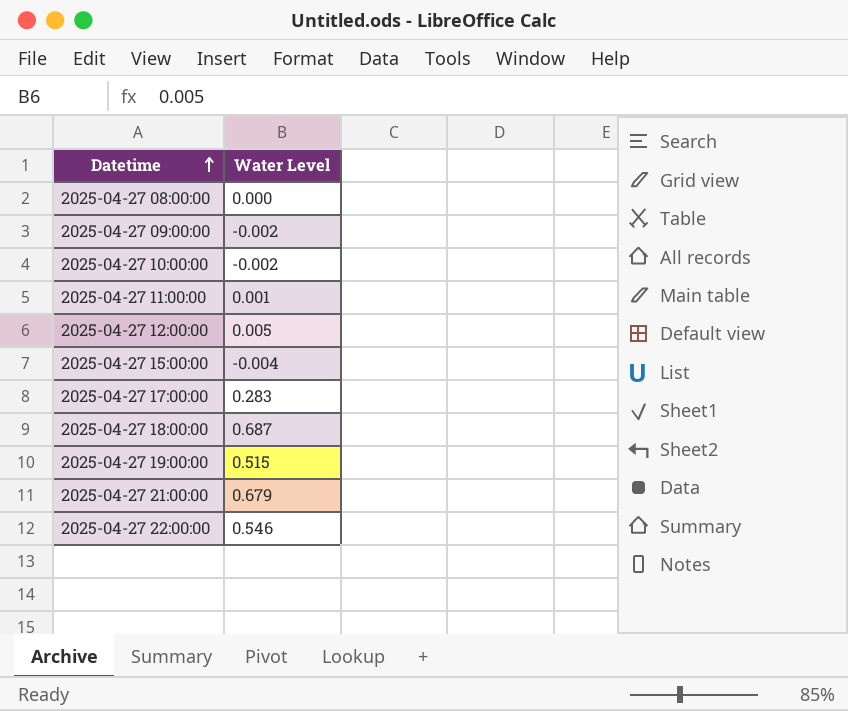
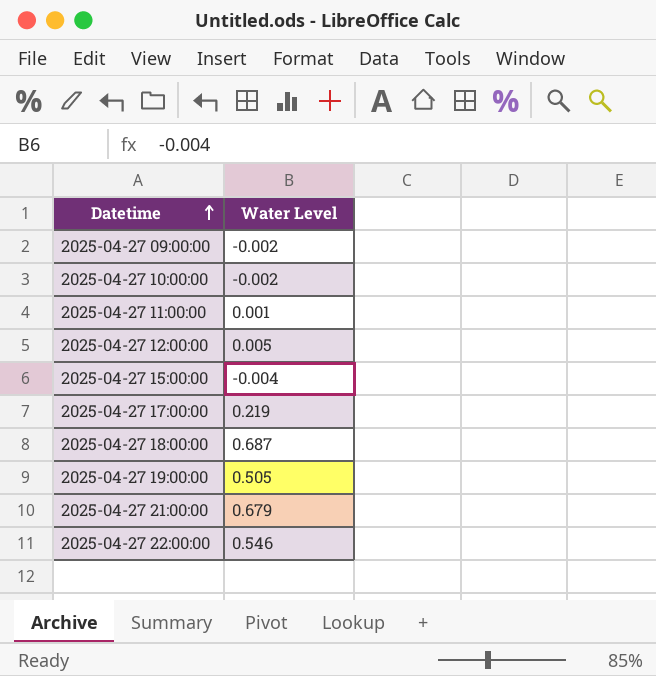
row 2025-04-27 08:00:00: 0.000 -> none
2025-04-27 17:00:00 | Water Level: 0.283 -> 0.219
2025-04-27 19:00:00 | Water Level: 0.515 -> 0.505

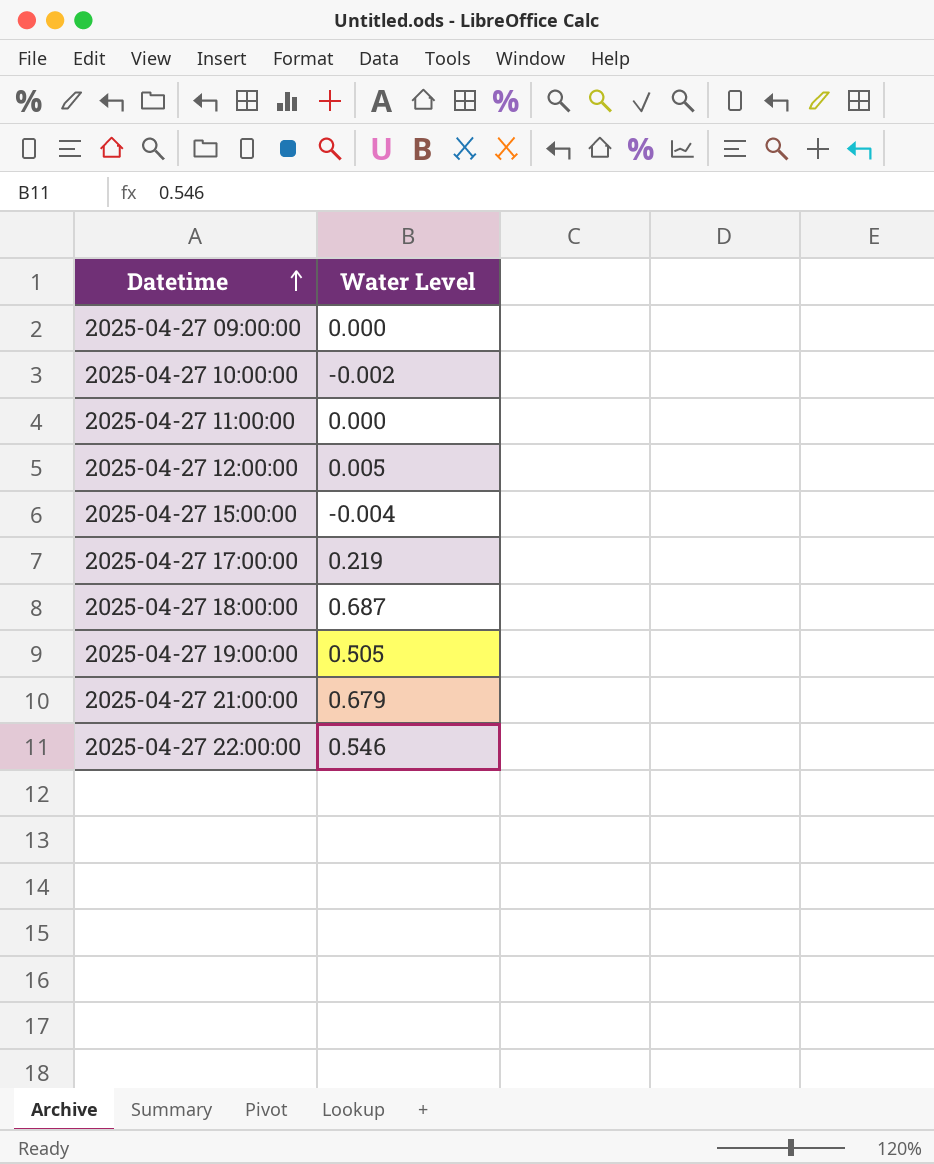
2025-04-27 09:00:00 | Water Level: -0.002 -> 0.000
2025-04-27 11:00:00 | Water Level: 0.001 -> 0.000

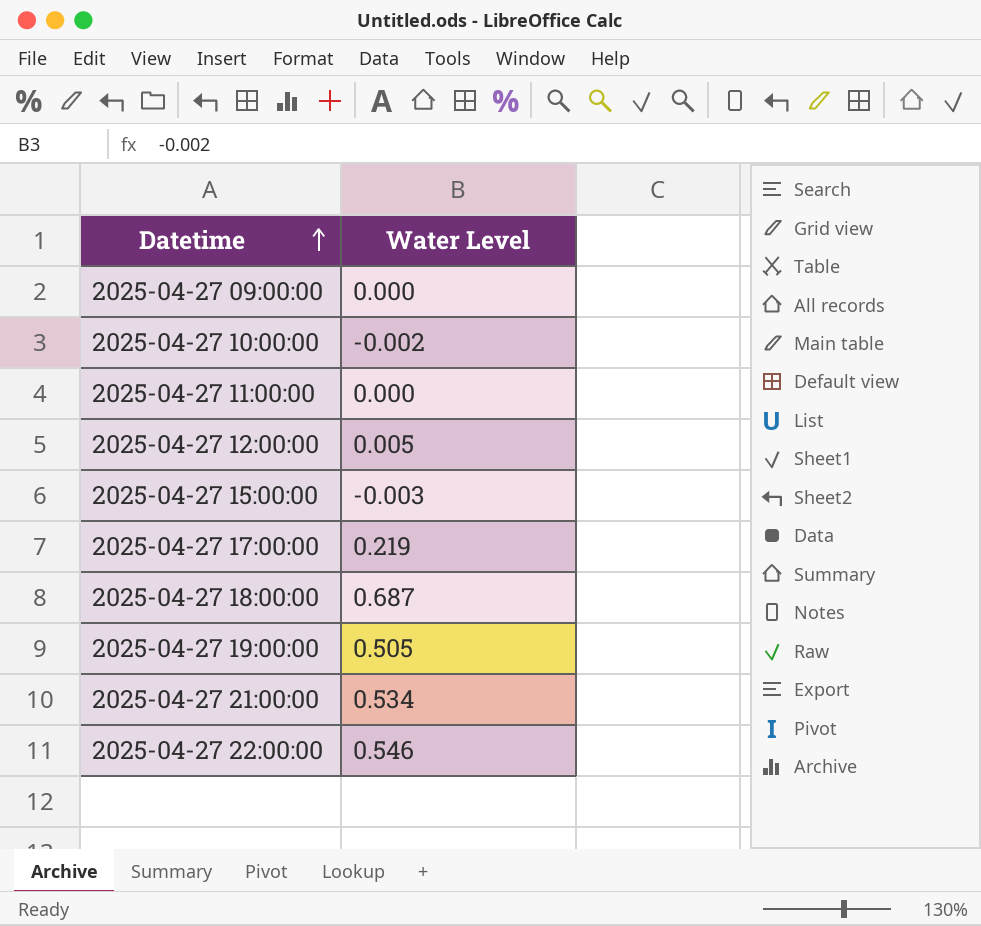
2025-04-27 15:00:00 | Water Level: -0.004 -> -0.003
2025-04-27 21:00:00 | Water Level: 0.679 -> 0.534

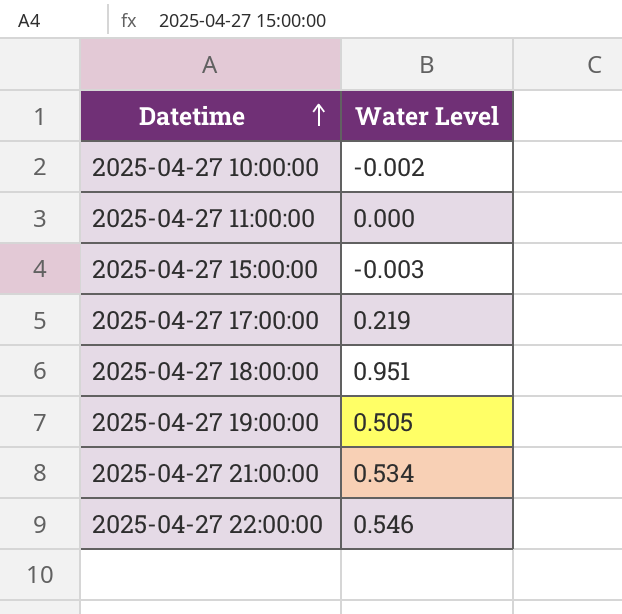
row 2025-04-27 09:00:00: 0.000 -> none
row 2025-04-27 12:00:00: 0.005 -> none
2025-04-27 18:00:00 | Water Level: 0.687 -> 0.951

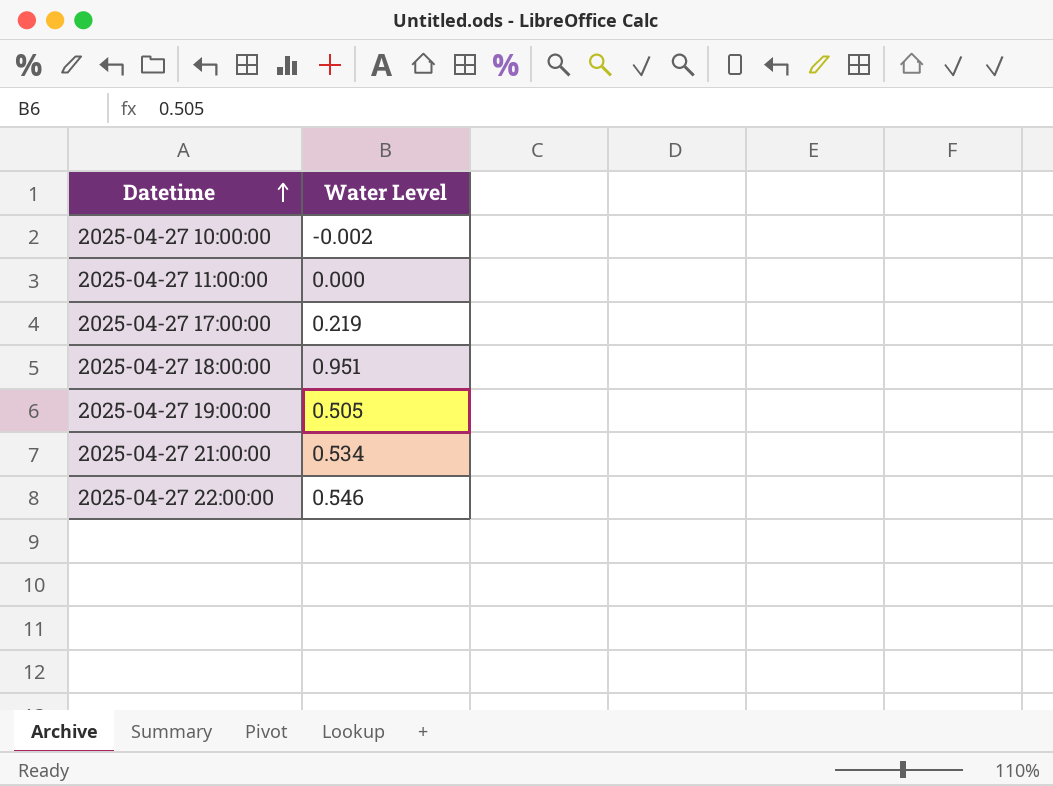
row 2025-04-27 15:00:00: -0.003 -> none

